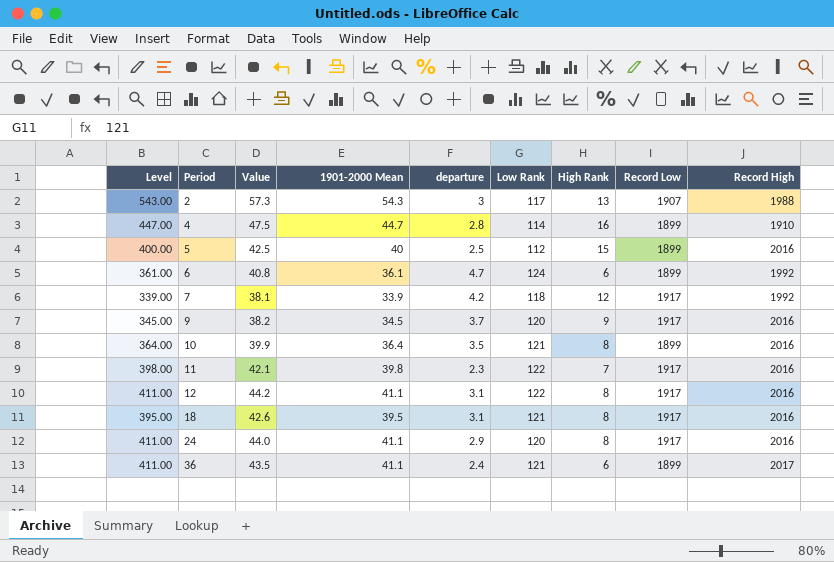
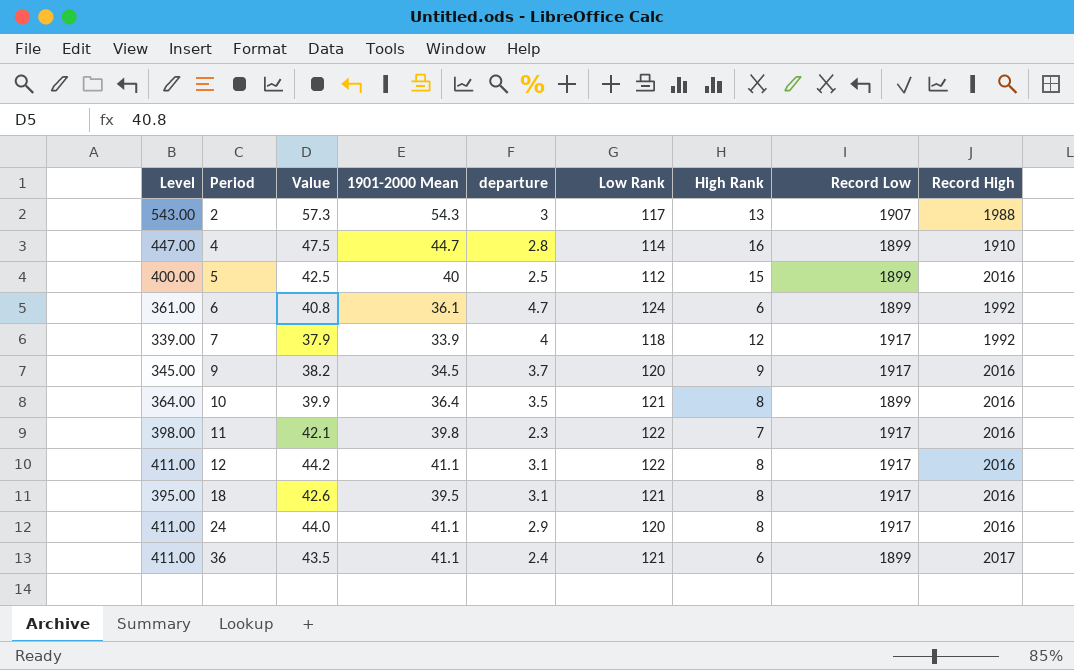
7 | Value: 38.1 -> 37.9
7 | departure: 4.2 -> 4

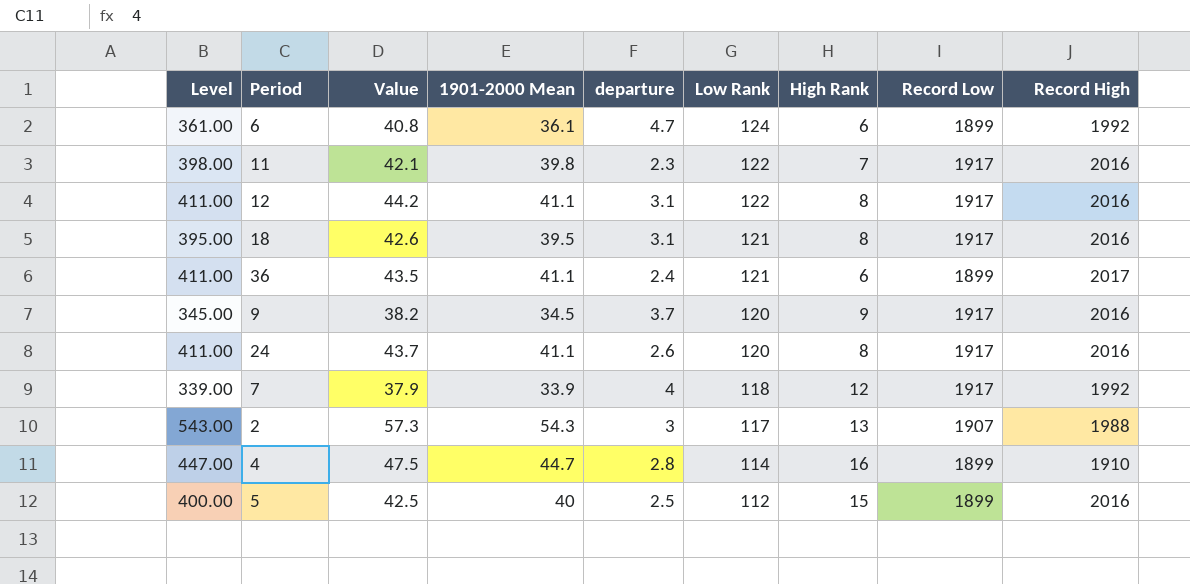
row order: Period ascending -> Low Rank descending
row 10: 364.00 | 39.9 | 36.4 | 3.5 | 121 | 8 | 1899 | 2016 -> none
24 | Value: 44.0 -> 43.7
24 | departure: 2.9 -> 2.6

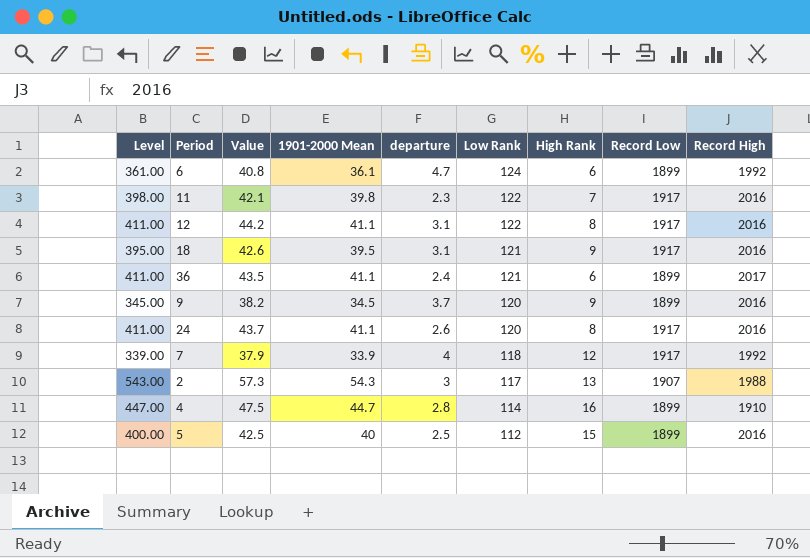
18 | High Rank: 8 -> 9
9 | Record Low: 1917 -> 1899

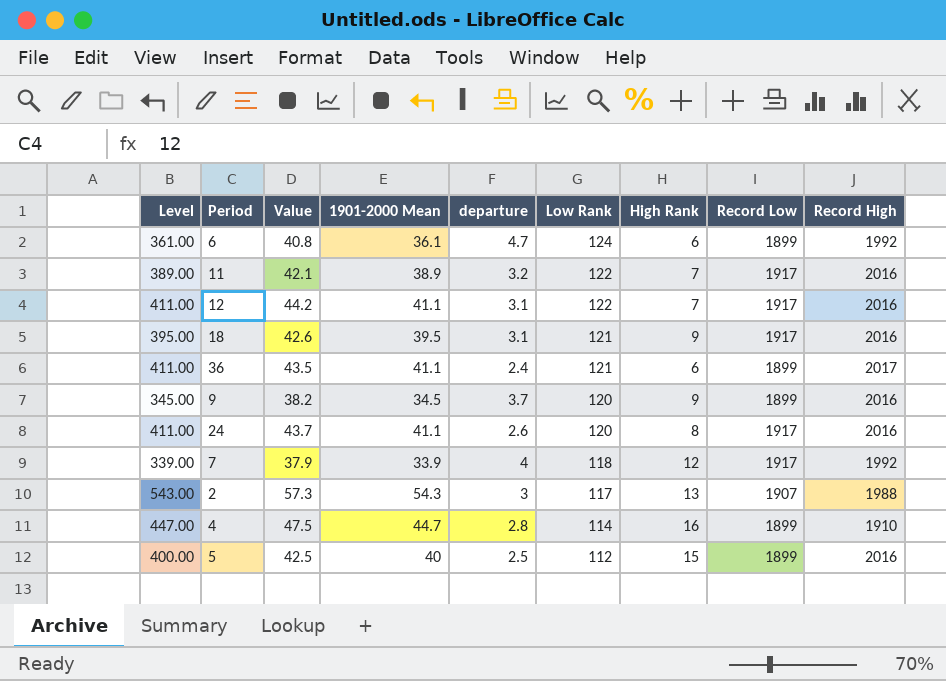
11 | Level: 398.00 -> 389.00
11 | 1901-2000 Mean: 39.8 -> 38.9
11 | departure: 2.3 -> 3.2
12 | High Rank: 8 -> 7

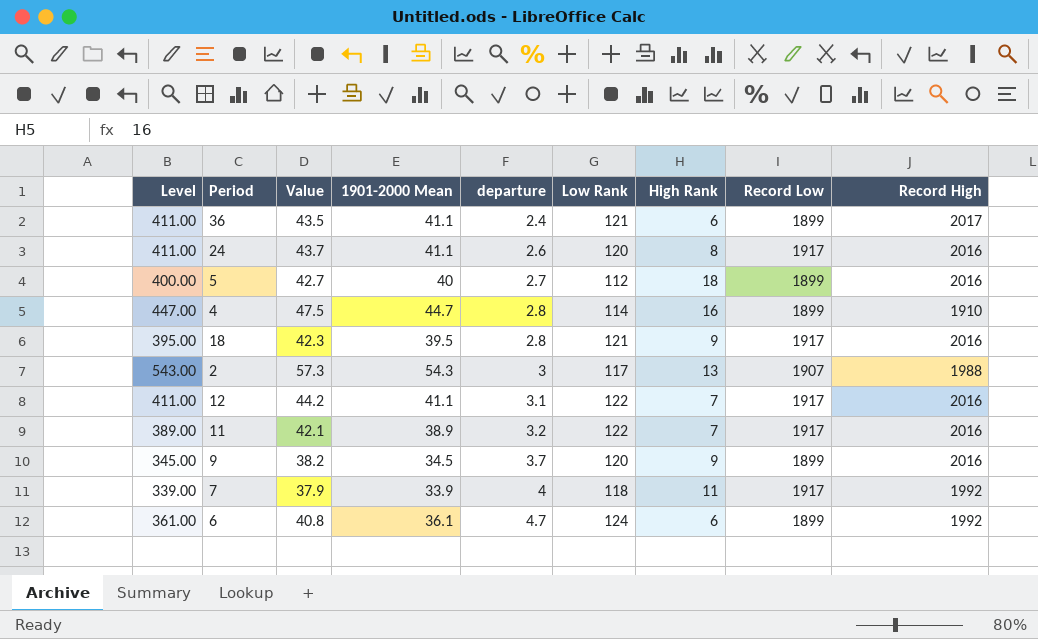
row order: Low Rank descending -> departure ascending
5 | Value: 42.5 -> 42.7
5 | departure: 2.5 -> 2.7
5 | High Rank: 15 -> 18
18 | Value: 42.6 -> 42.3
18 | departure: 3.1 -> 2.8
7 | High Rank: 12 -> 11

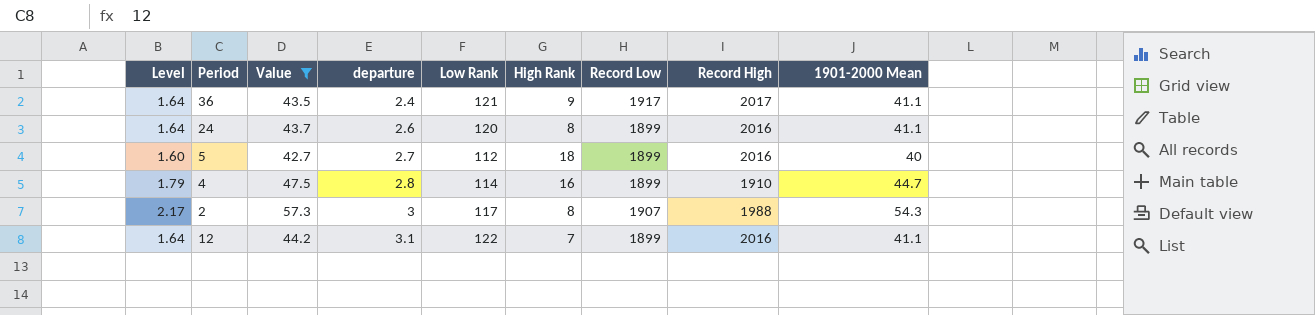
filter: none -> Value >= 42.7
column Level | formula: [1901-2000 Mean] * 10 -> [1901-2000 Mean] * 0.04
column 1901-2000 Mean | position: 4 -> 9
36 | High Rank: 6 -> 9
36 | Record Low: 1899 -> 1917
24 | Record Low: 1917 -> 1899
2 | High Rank: 13 -> 8
12 | Record Low: 1917 -> 1899

